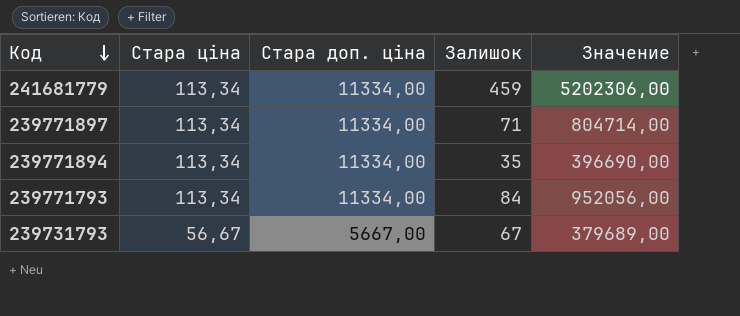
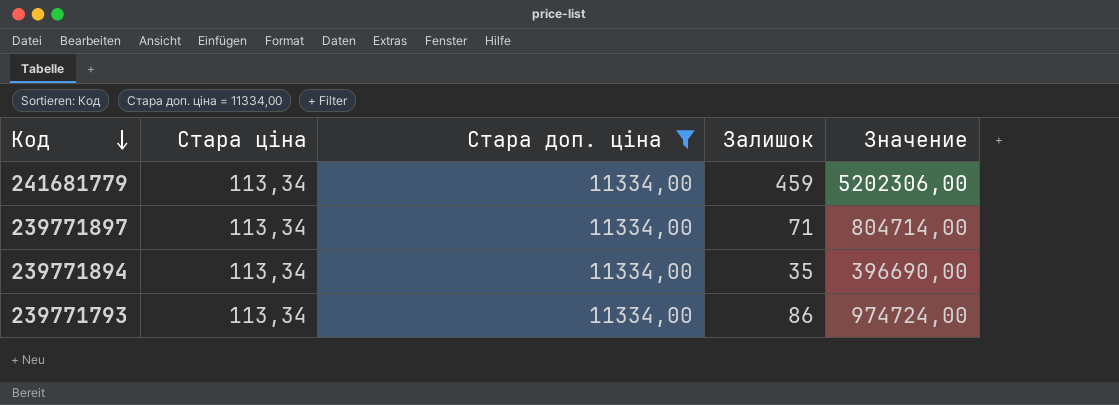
filter: none -> Стара доп. ціна = 11334,00
239771793 | Залишок: 84 -> 86
239771793 | Значение: 952056,00 -> 974724,00

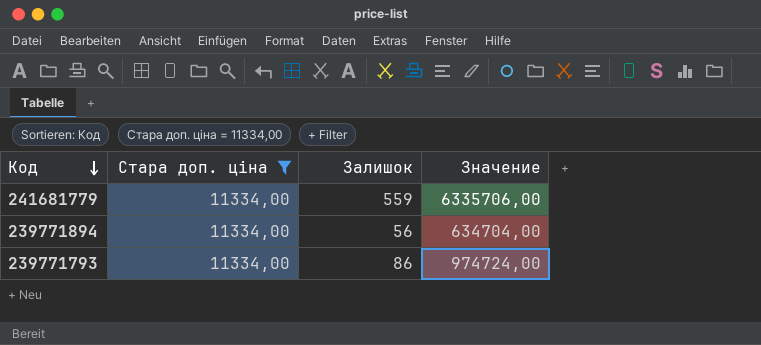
column Стара ціна | position: 2 -> none
row 239771897: 113,34 | 11334,00 | 71 | 804714,00 -> none
241681779 | Залишок: 459 -> 559
241681779 | Значение: 5202306,00 -> 6335706,00
239771894 | Залишок: 35 -> 56
239771894 | Значение: 396690,00 -> 634704,00

